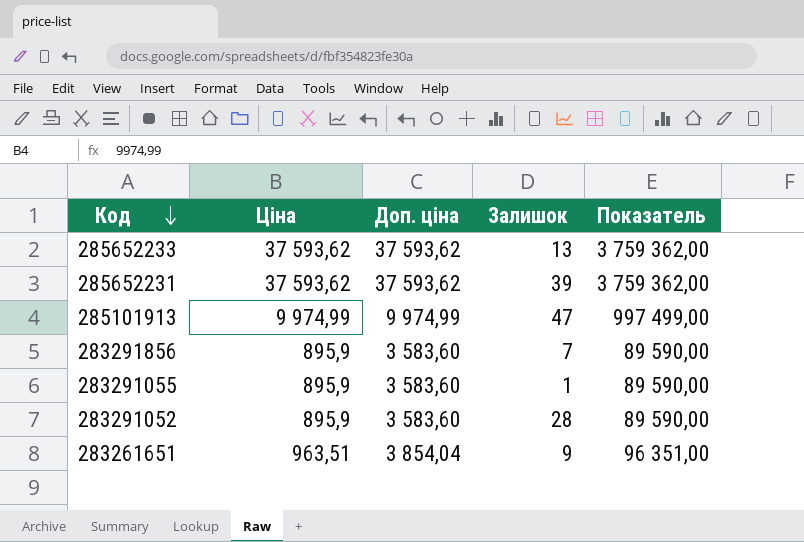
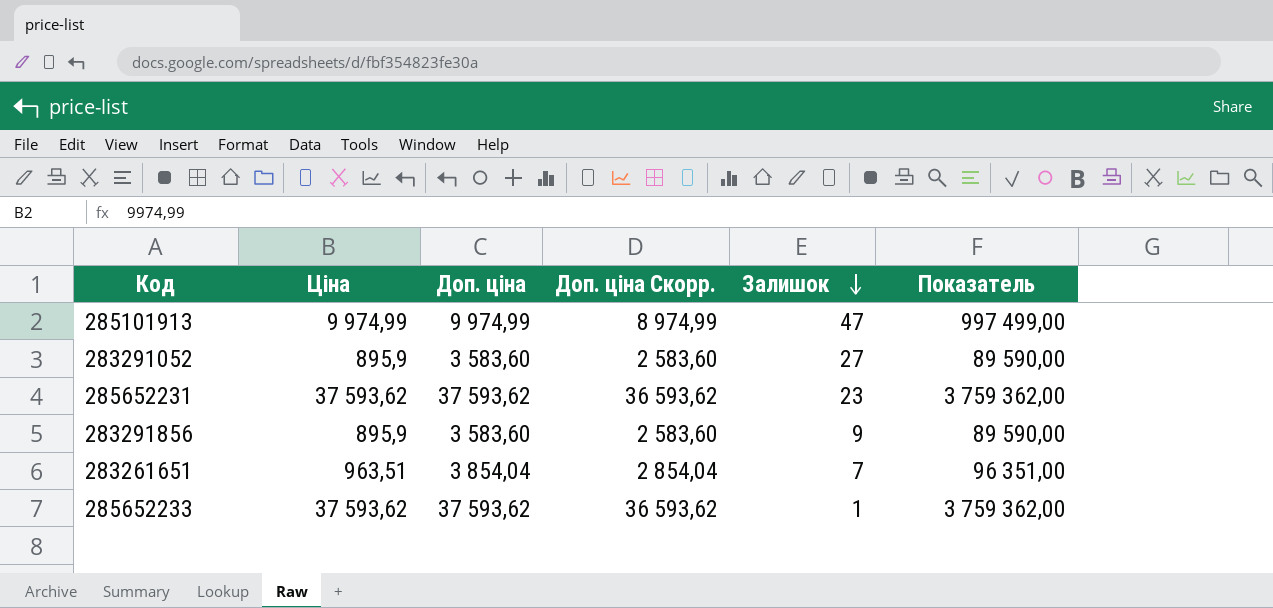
row order: Код descending -> Залишок descending
column Доп. ціна Скорр. | formula: none -> [Доп. ціна] - 1000
row 283291055: 895,9 | 3 583,60 | 1 | 89 590,00 -> none
283291052 | Залишок: 28 -> 27
285652231 | Залишок: 39 -> 23
283291856 | Залишок: 7 -> 9
283261651 | Залишок: 9 -> 7
285652233 | Залишок: 13 -> 1

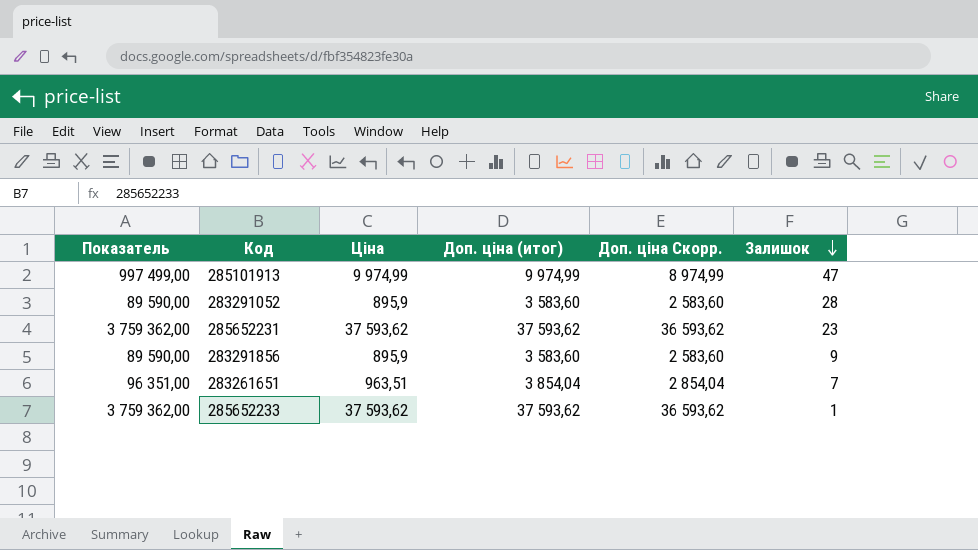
column Показатель | position: 6 -> 1
column name: Доп. ціна -> Доп. ціна (итог)
283291052 | Залишок: 27 -> 28

